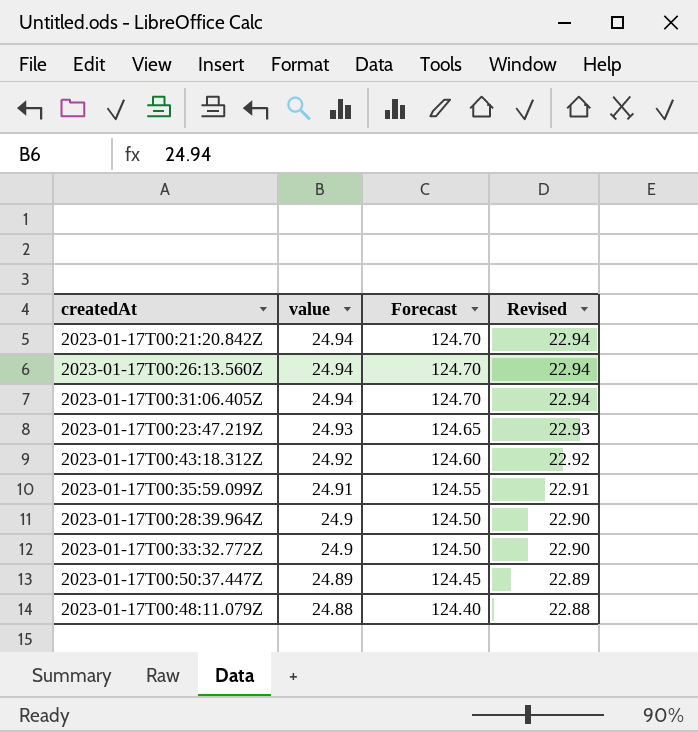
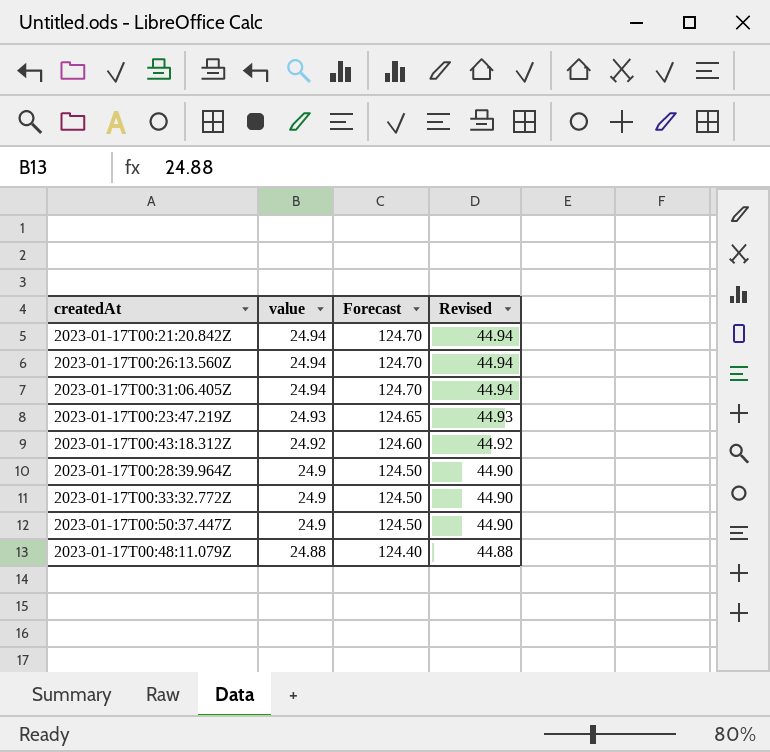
column Revised | formula: [value] - 2 -> [value] + 20
row 2023-01-17T00:35:59.099Z: 24.91 | 124.55 | 22.91 -> none
2023-01-17T00:50:37.447Z | value: 24.89 -> 24.9
2023-01-17T00:50:37.447Z | Forecast: 124.45 -> 124.50

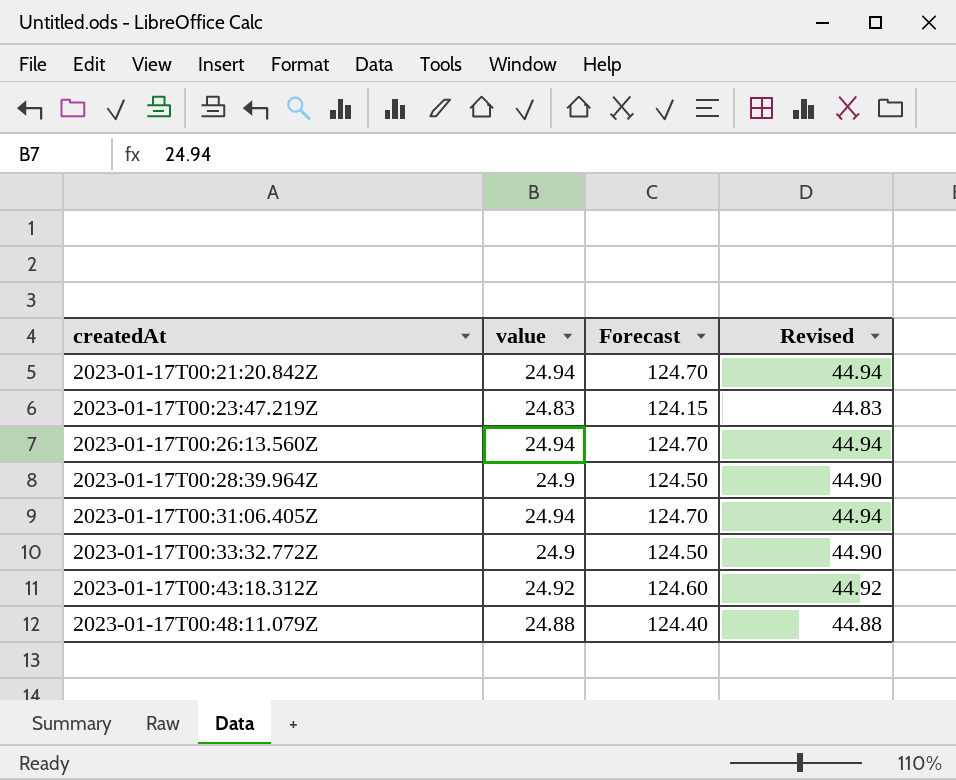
row order: value descending -> createdAt ascending
row 2023-01-17T00:50:37.447Z: 24.9 | 124.50 | 44.90 -> none
2023-01-17T00:23:47.219Z | value: 24.93 -> 24.83
2023-01-17T00:23:47.219Z | Forecast: 124.65 -> 124.15
2023-01-17T00:23:47.219Z | Revised: 44.93 -> 44.83

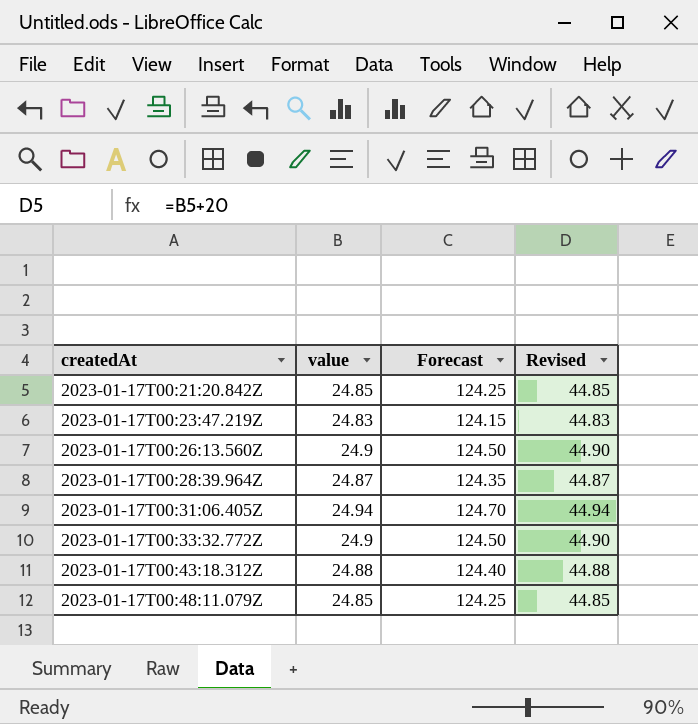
2023-01-17T00:21:20.842Z | value: 24.94 -> 24.85
2023-01-17T00:21:20.842Z | Forecast: 124.70 -> 124.25
2023-01-17T00:21:20.842Z | Revised: 44.94 -> 44.85
2023-01-17T00:26:13.560Z | value: 24.94 -> 24.9
2023-01-17T00:26:13.560Z | Forecast: 124.70 -> 124.50
2023-01-17T00:26:13.560Z | Revised: 44.94 -> 44.90
2023-01-17T00:28:39.964Z | value: 24.9 -> 24.87
2023-01-17T00:28:39.964Z | Forecast: 124.50 -> 124.35
2023-01-17T00:28:39.964Z | Revised: 44.90 -> 44.87
2023-01-17T00:43:18.312Z | value: 24.92 -> 24.88
2023-01-17T00:43:18.312Z | Forecast: 124.60 -> 124.40
2023-01-17T00:43:18.312Z | Revised: 44.92 -> 44.88
2023-01-17T00:48:11.079Z | value: 24.88 -> 24.85
2023-01-17T00:48:11.079Z | Forecast: 124.40 -> 124.25
2023-01-17T00:48:11.079Z | Revised: 44.88 -> 44.85

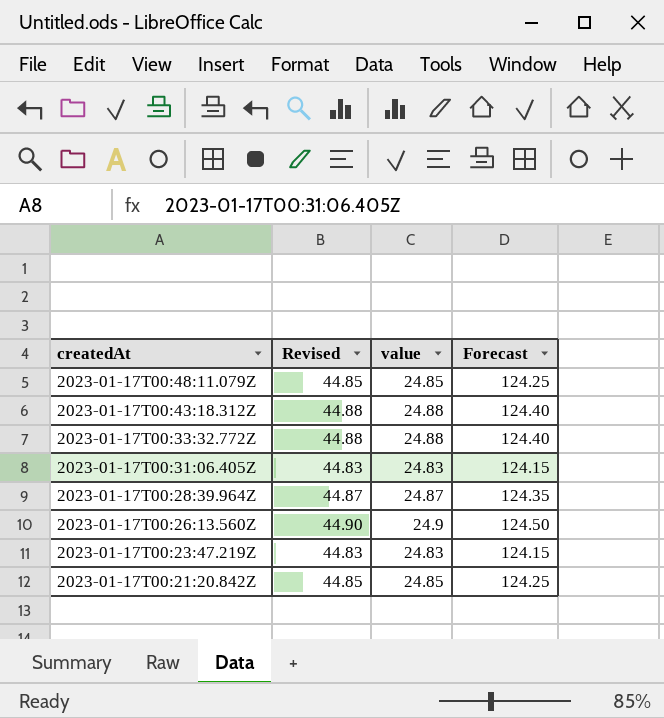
row order: createdAt ascending -> createdAt descending
column Revised | position: 4 -> 2
2023-01-17T00:33:32.772Z | Revised: 44.90 -> 44.88
2023-01-17T00:33:32.772Z | value: 24.9 -> 24.88
2023-01-17T00:33:32.772Z | Forecast: 124.50 -> 124.40
2023-01-17T00:31:06.405Z | Revised: 44.94 -> 44.83
2023-01-17T00:31:06.405Z | value: 24.94 -> 24.83
2023-01-17T00:31:06.405Z | Forecast: 124.70 -> 124.15

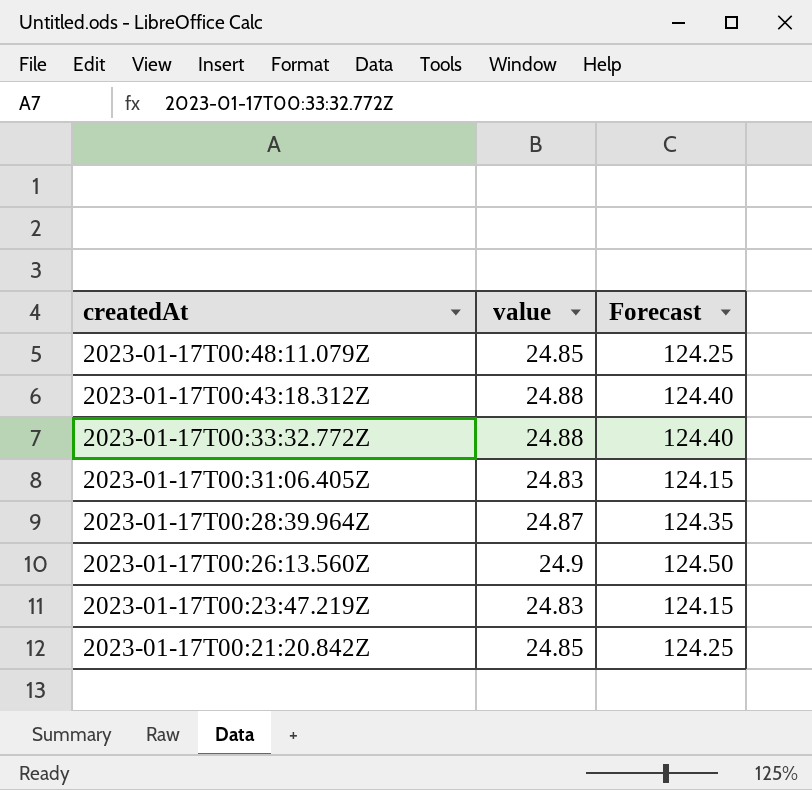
column Revised | formula: [value] + 20 -> none

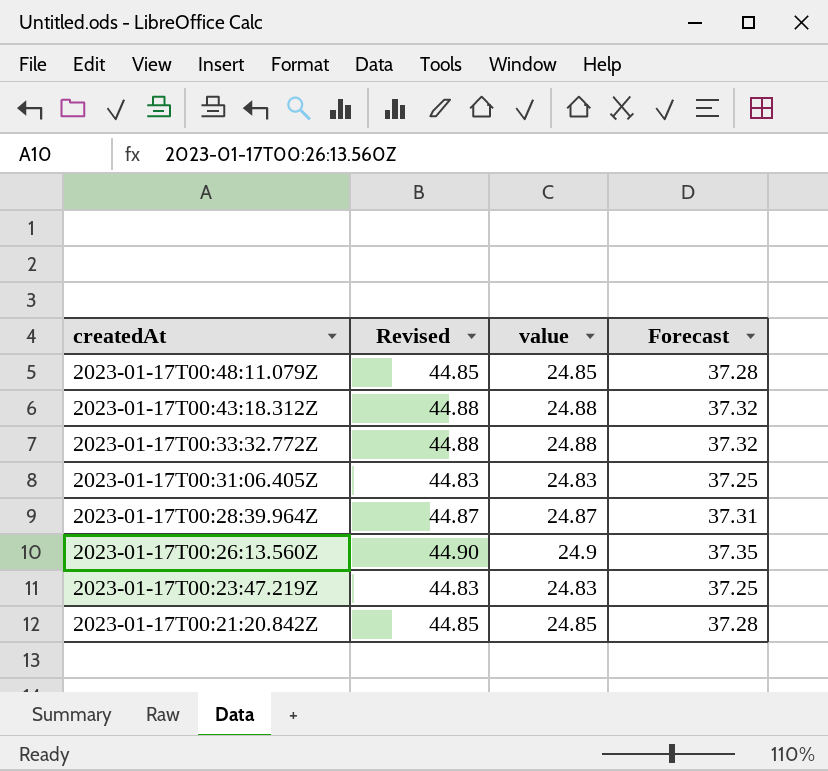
column Revised | formula: none -> [value] + 20
column Forecast | formula: [value] * 5 -> [value] * 1.5

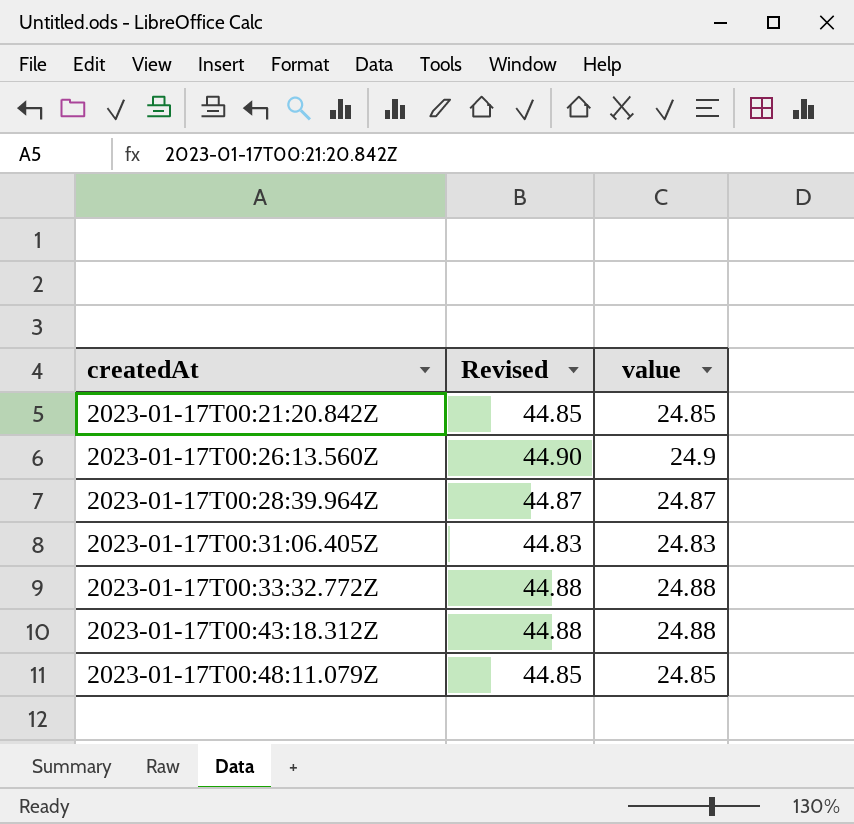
row order: createdAt descending -> createdAt ascending
column Forecast | formula: [value] * 1.5 -> none
row 2023-01-17T00:23:47.219Z: 44.83 | 24.83 | 37.25 -> none

